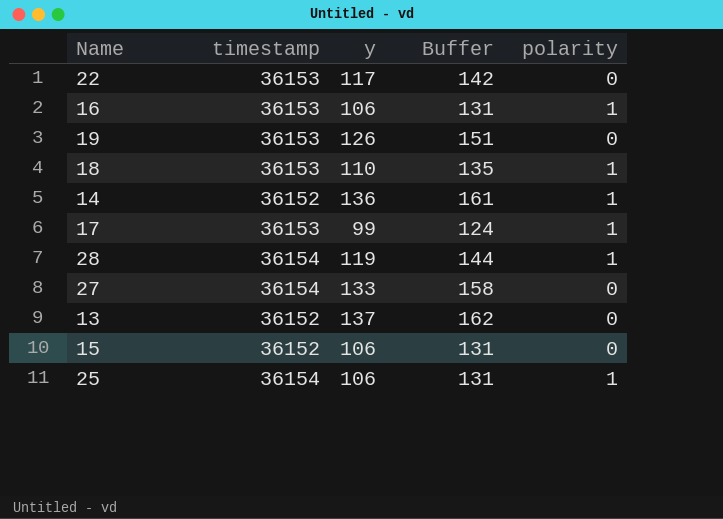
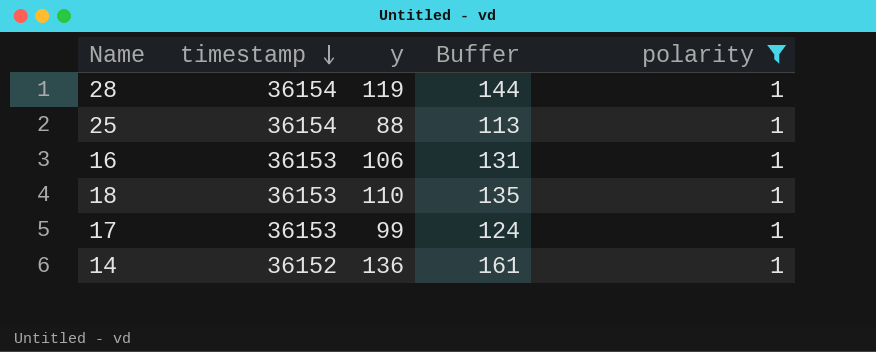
filter: none -> polarity = 1
row order: none -> timestamp descending
25 | y: 106 -> 88
25 | Buffer: 131 -> 113

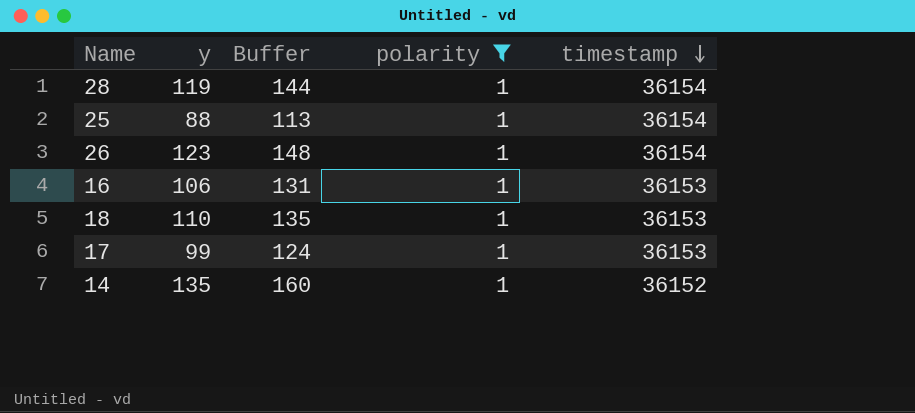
column timestamp | position: 2 -> 5
row 26: none -> 123 | 148 | 1 | 36154
14 | y: 136 -> 135
14 | Buffer: 161 -> 160

